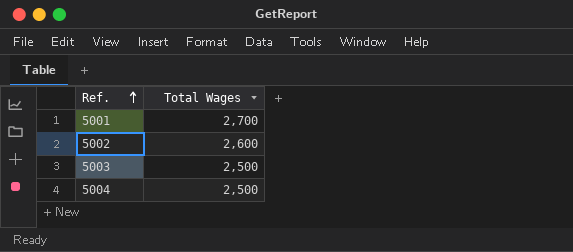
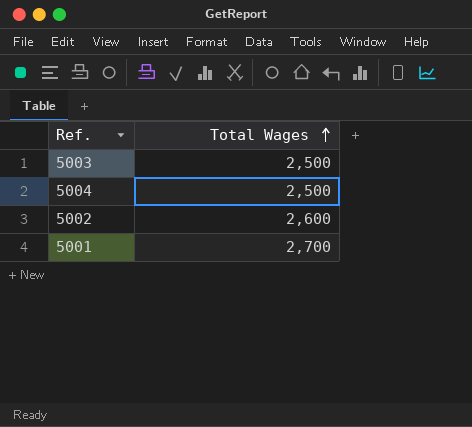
row order: Ref. ascending -> Total Wages ascending

